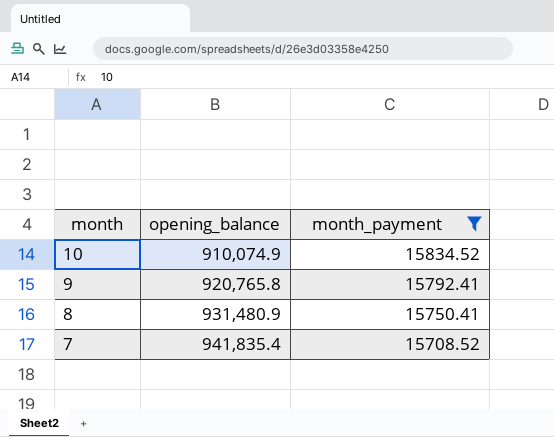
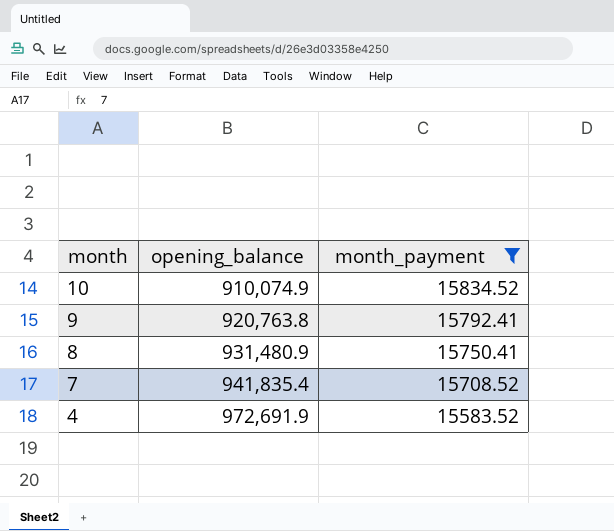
9 | opening_balance: 920,765.8 -> 920,763.8
row 4: none -> 972,691.9 | 15583.52

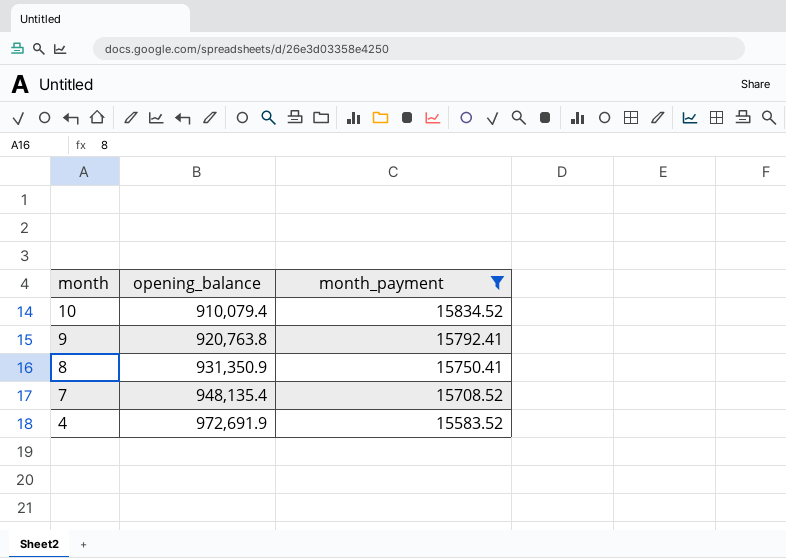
10 | opening_balance: 910,074.9 -> 910,079.4
8 | opening_balance: 931,480.9 -> 931,350.9
7 | opening_balance: 941,835.4 -> 948,135.4

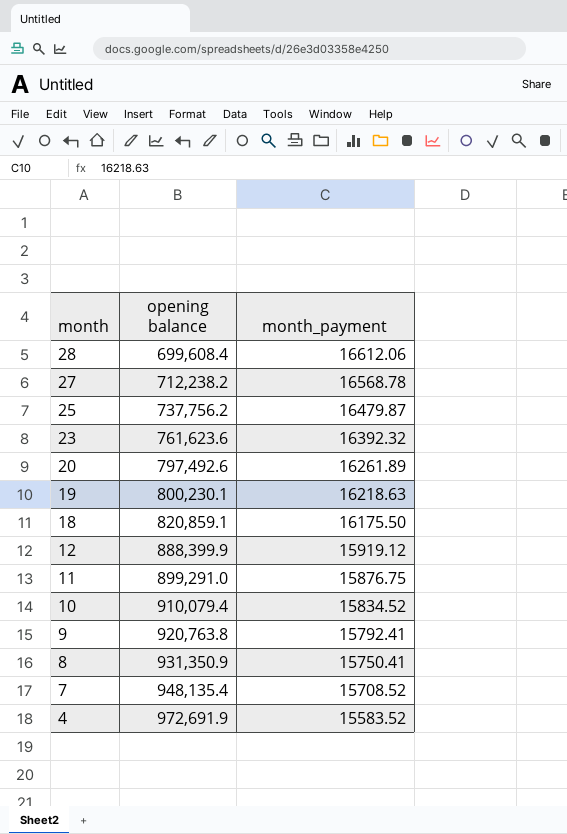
filter: month_payment <= 15834.52 -> none
column name: opening_balance -> opening balance

